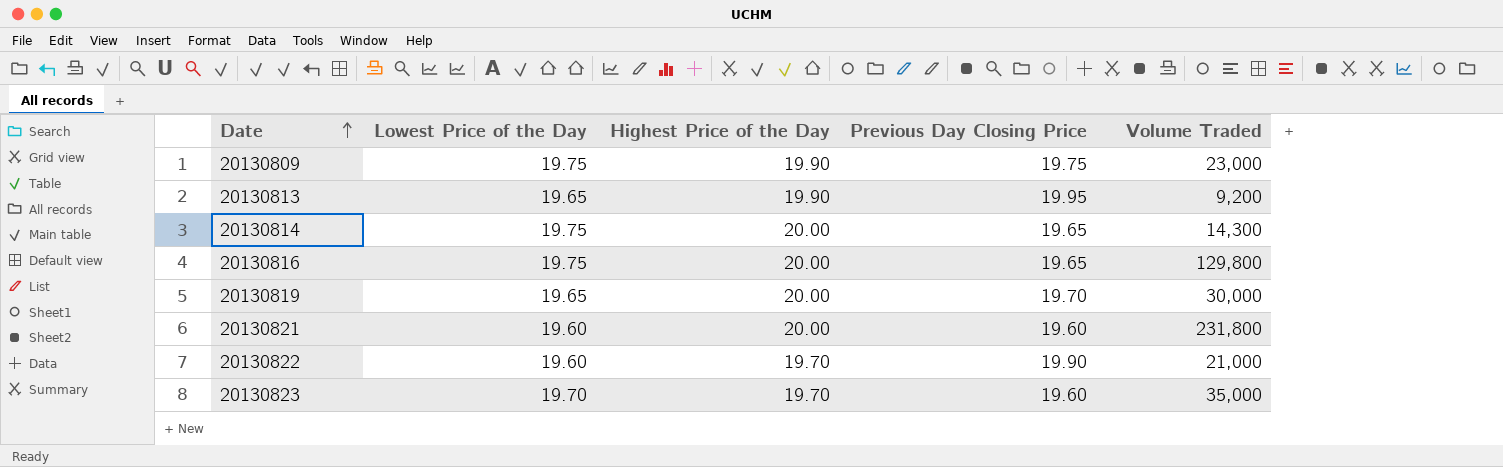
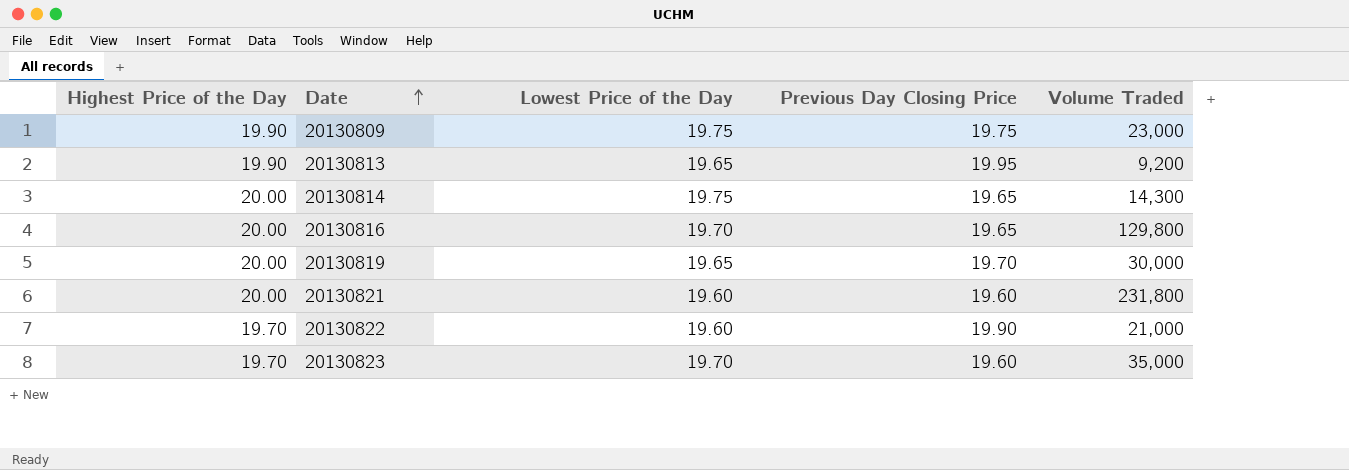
column Highest Price of the Day | position: 3 -> 1
20130816 | Lowest Price of the Day: 19.75 -> 19.70

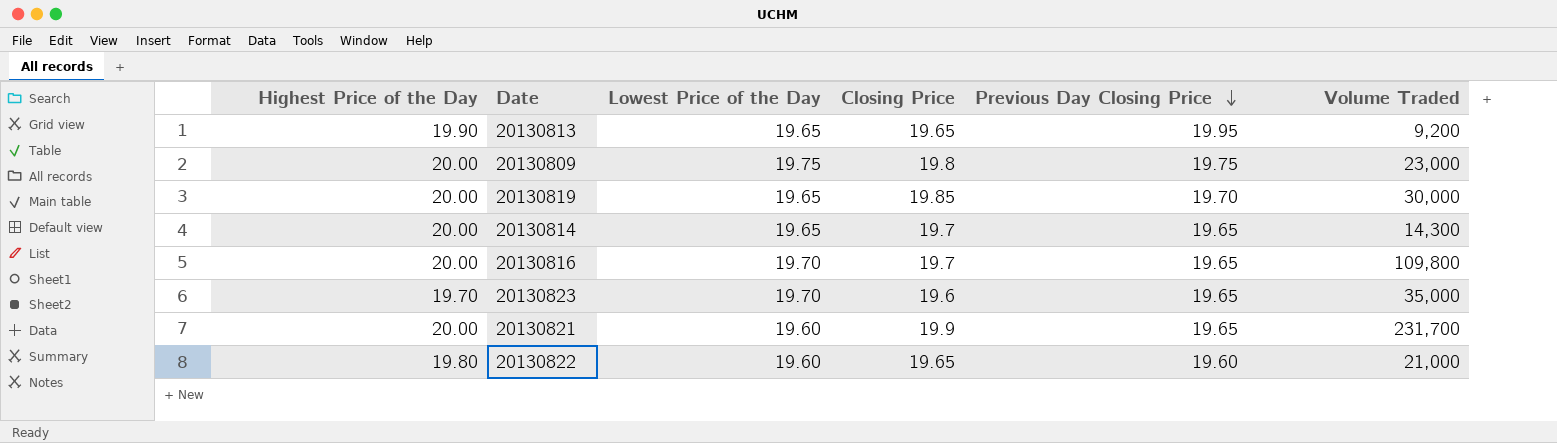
row order: Date ascending -> Previous Day Closing Price descending
column Closing Price | position: none -> 4
20130809 | Highest Price of the Day: 19.90 -> 20.00
20130814 | Lowest Price of the Day: 19.75 -> 19.65
20130816 | Volume Traded: 129,800 -> 109,800
20130823 | Previous Day Closing Price: 19.60 -> 19.65
20130821 | Previous Day Closing Price: 19.60 -> 19.65
20130821 | Volume Traded: 231,800 -> 231,700
20130822 | Highest Price of the Day: 19.70 -> 19.80
20130822 | Previous Day Closing Price: 19.90 -> 19.60

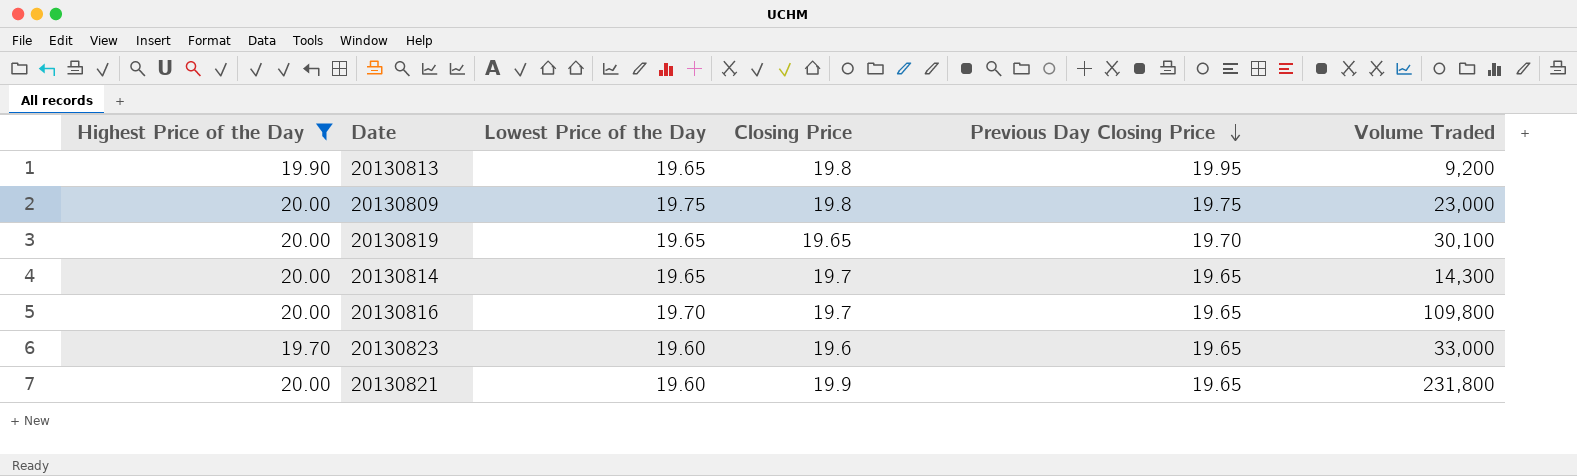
filter: none -> Highest Price of the Day != 19.80
20130813 | Closing Price: 19.65 -> 19.8
20130819 | Closing Price: 19.85 -> 19.65
20130819 | Volume Traded: 30,000 -> 30,100
20130823 | Lowest Price of the Day: 19.70 -> 19.60
20130823 | Volume Traded: 35,000 -> 33,000
20130821 | Volume Traded: 231,700 -> 231,800

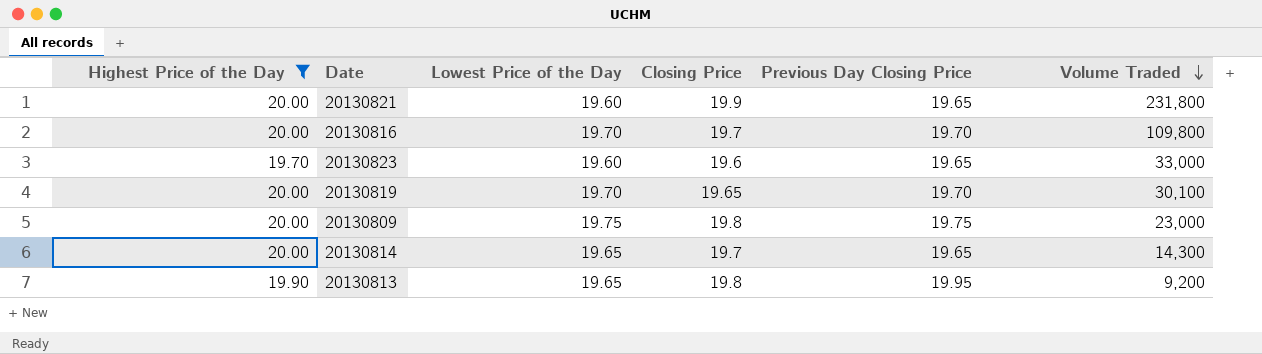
row order: Previous Day Closing Price descending -> Volume Traded descending
20130816 | Previous Day Closing Price: 19.65 -> 19.70
20130819 | Lowest Price of the Day: 19.65 -> 19.70

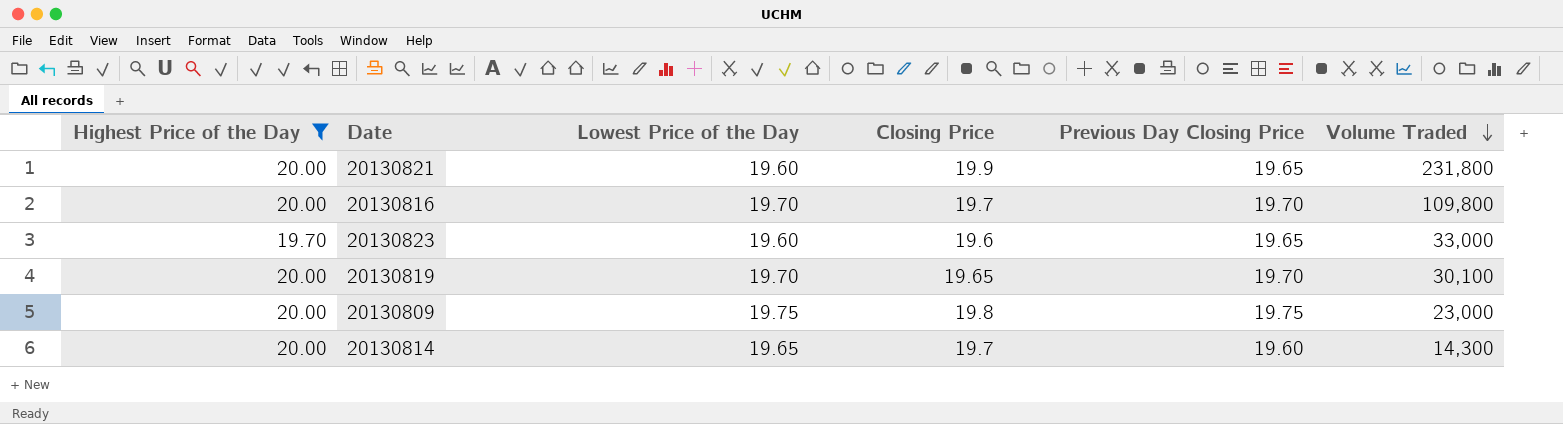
row 20130813: 19.90 | 19.65 | 19.8 | 19.95 | 9,200 -> none
20130814 | Previous Day Closing Price: 19.65 -> 19.60

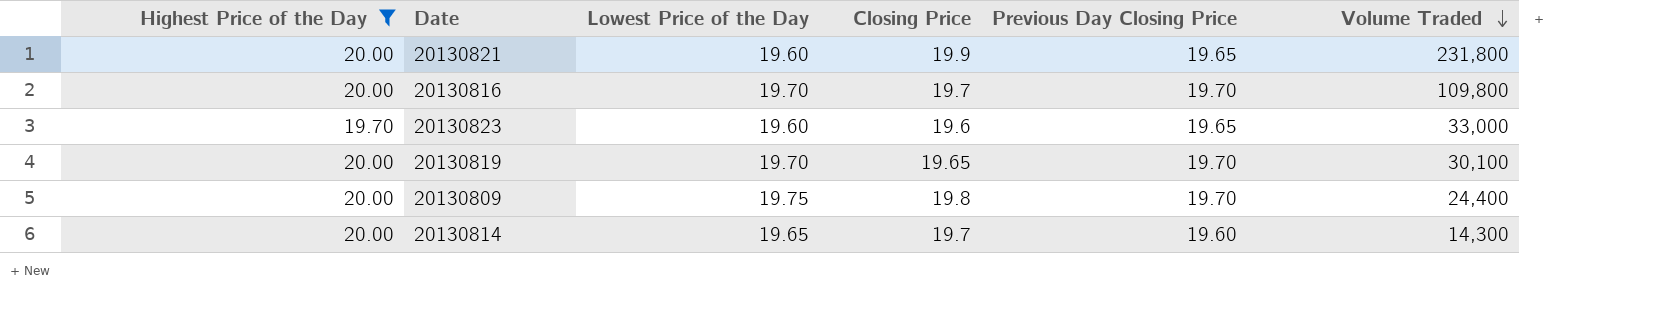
20130809 | Previous Day Closing Price: 19.75 -> 19.70
20130809 | Volume Traded: 23,000 -> 24,400

